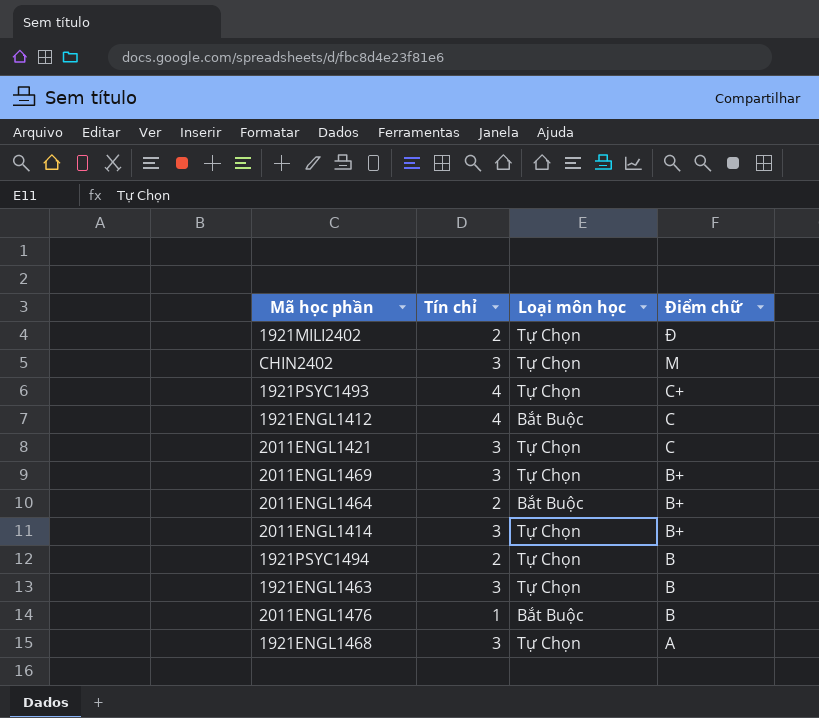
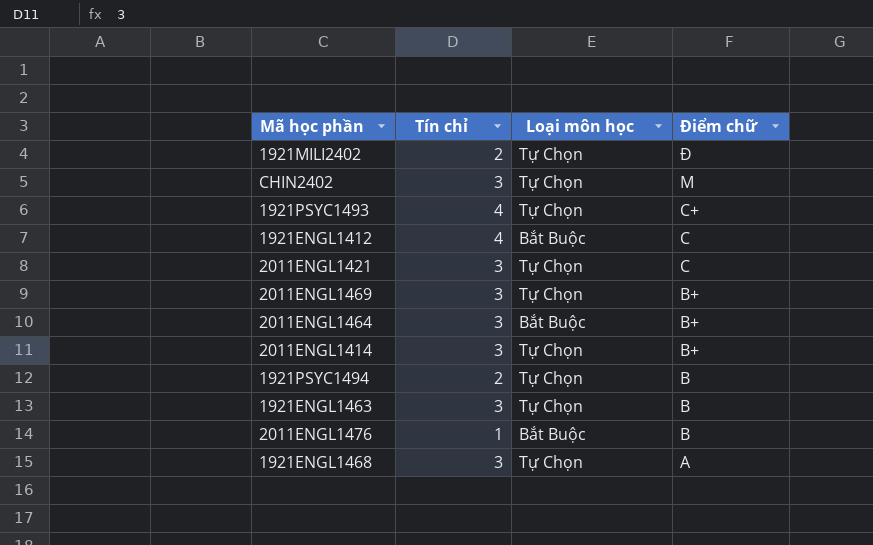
2011ENGL1464 | Tín chỉ: 2 -> 3

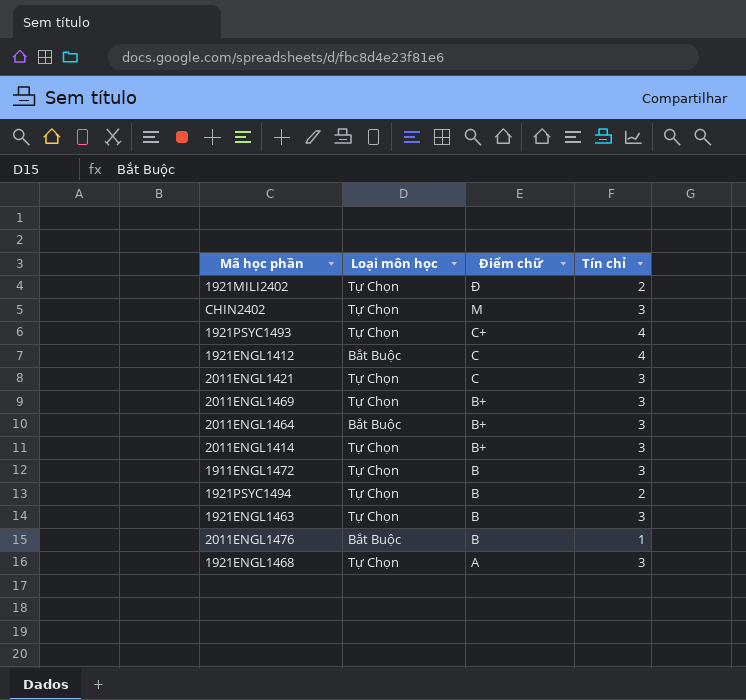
column Tín chỉ | position: 2 -> 4
row 1911ENGL1472: none -> Tự Chọn | B | 3

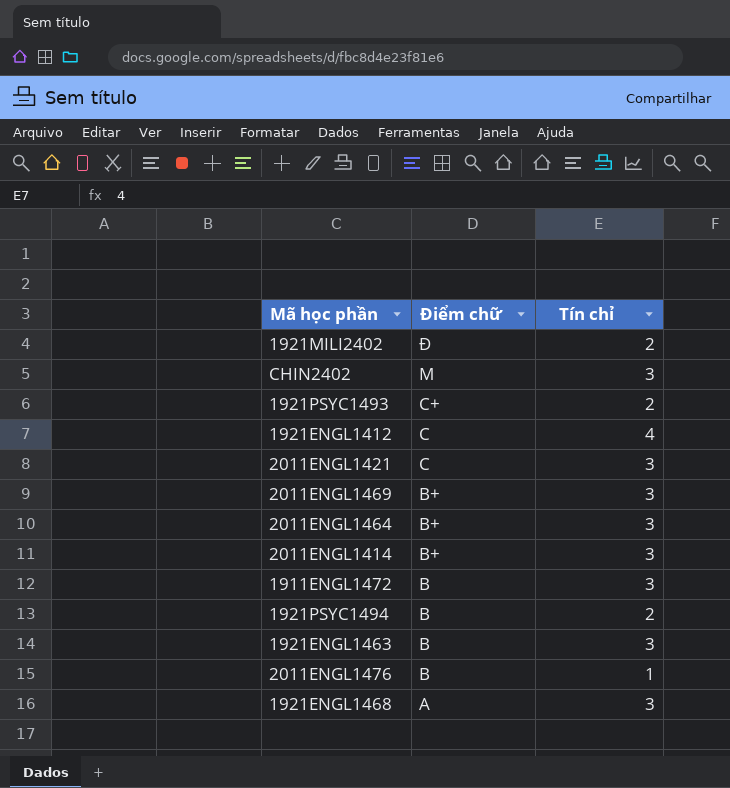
column Loại môn học | position: 2 -> none
1921PSYC1493 | Tín chỉ: 4 -> 2

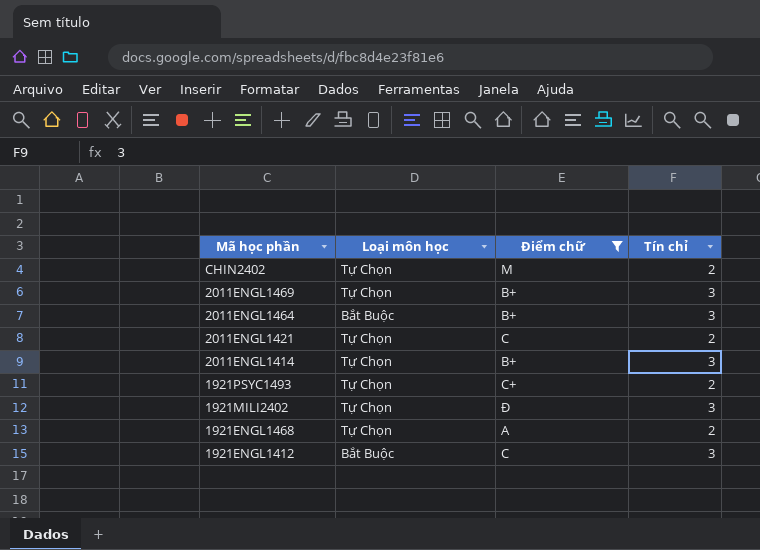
filter: none -> Điểm chữ != B
row order: Điểm chữ descending -> Mã học phần descending
column Loại môn học | position: none -> 2
CHIN2402 | Tín chỉ: 3 -> 2
2011ENGL1421 | Tín chỉ: 3 -> 2
1921MILI2402 | Tín chỉ: 2 -> 3
1921ENGL1468 | Tín chỉ: 3 -> 2
1921ENGL1412 | Tín chỉ: 4 -> 3

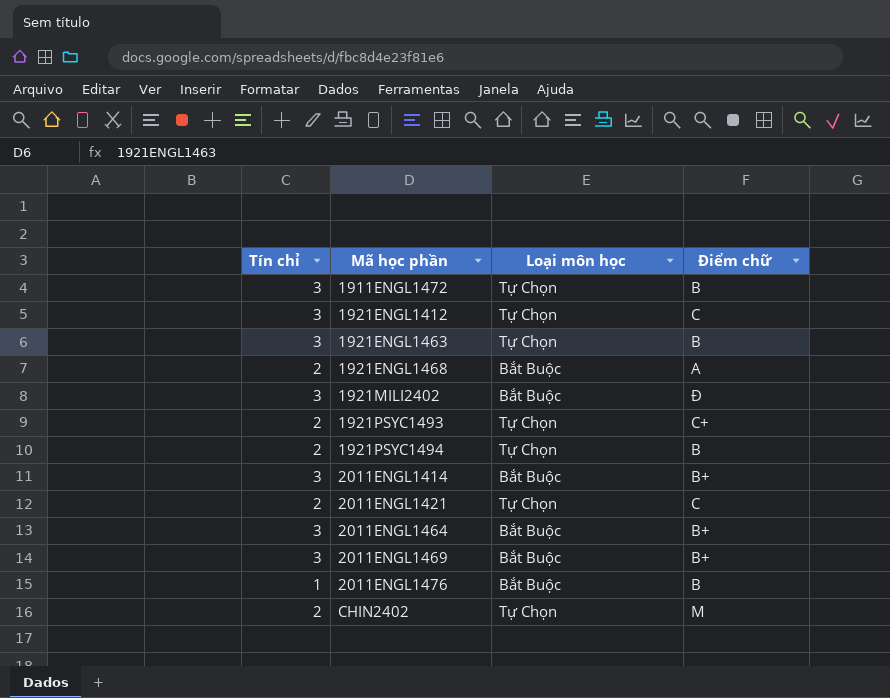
filter: Điểm chữ != B -> none
row order: Mã học phần descending -> Mã học phần ascending
column Tín chỉ | position: 4 -> 1
1921ENGL1412 | Loại môn học: Bắt Buộc -> Tự Chọn
1921ENGL1468 | Loại môn học: Tự Chọn -> Bắt Buộc
1921MILI2402 | Loại môn học: Tự Chọn -> Bắt Buộc
2011ENGL1414 | Loại môn học: Tự Chọn -> Bắt Buộc
2011ENGL1469 | Loại môn học: Tự Chọn -> Bắt Buộc

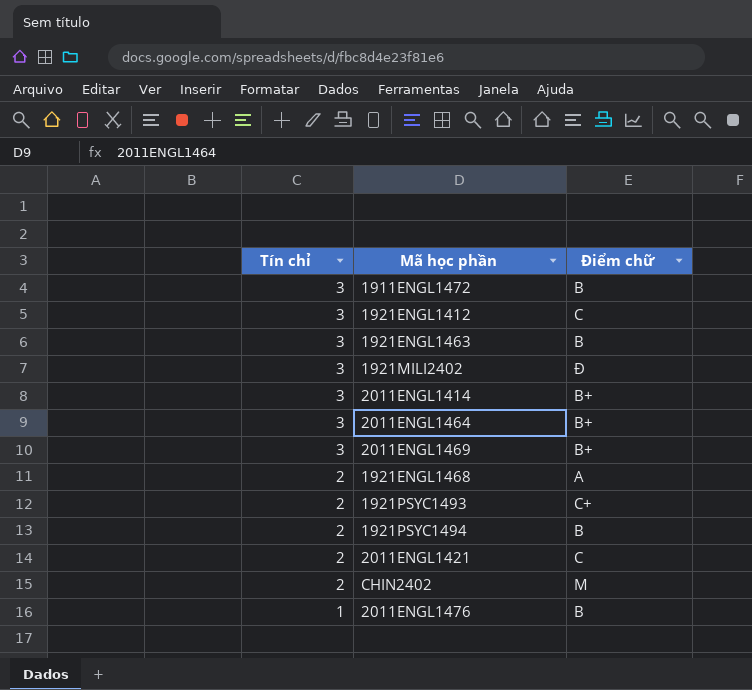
row order: Mã học phần ascending -> Tín chỉ descending
column Loại môn học | position: 3 -> none

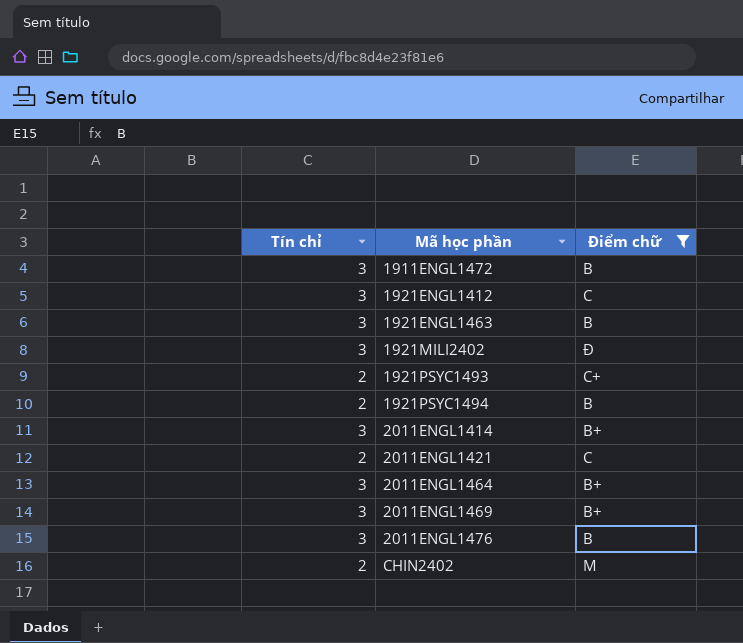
filter: none -> Điểm chữ != A
row order: Tín chỉ descending -> Mã học phần ascending
2011ENGL1476 | Tín chỉ: 1 -> 3

